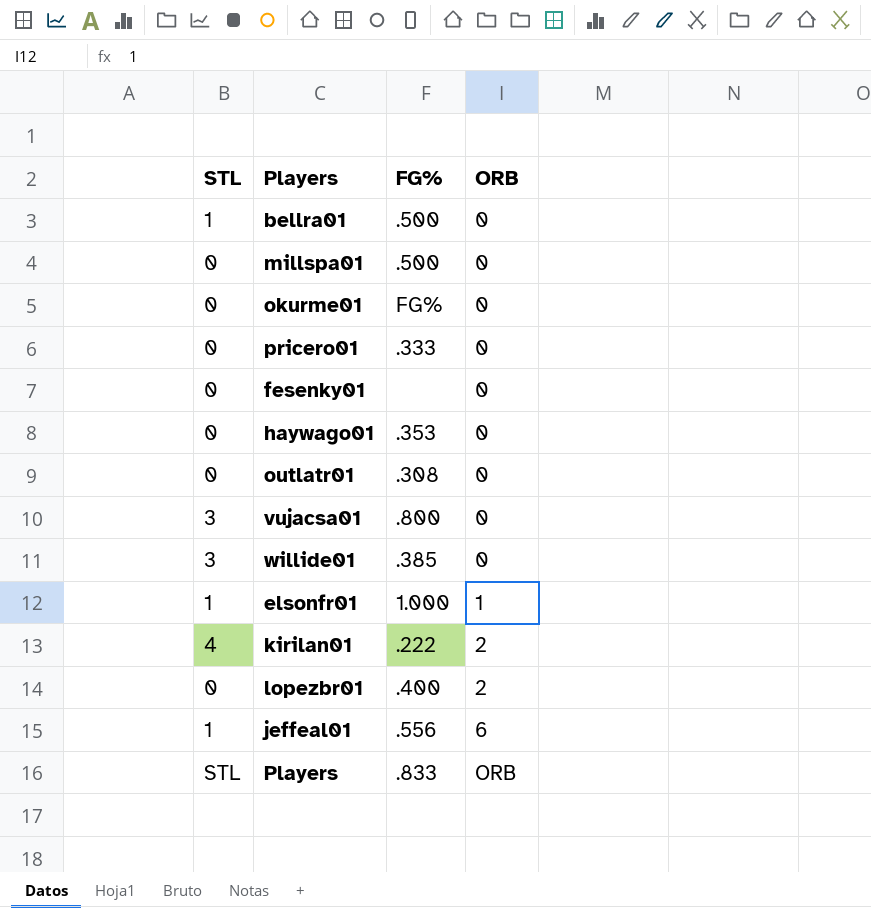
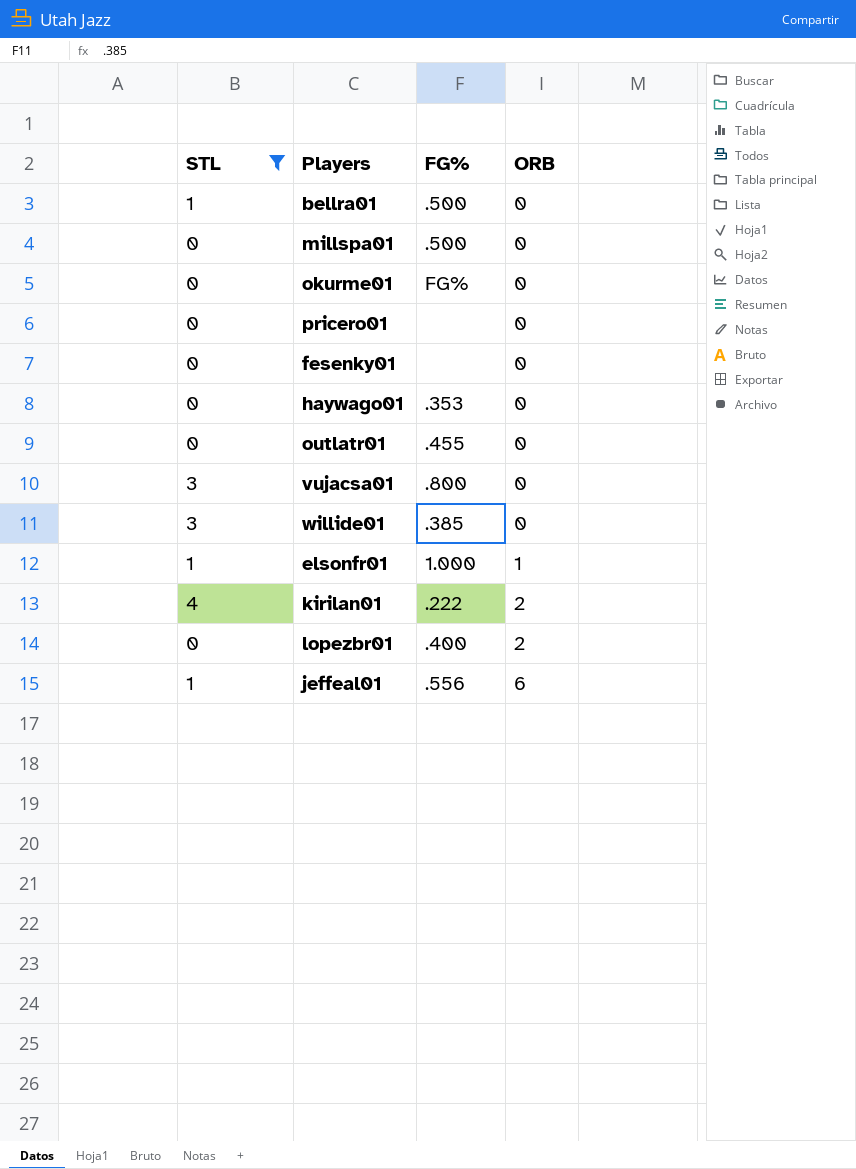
filter: none -> STL != STL
pricero01 | FG%: .333 -> none
outlatr01 | FG%: .308 -> .455

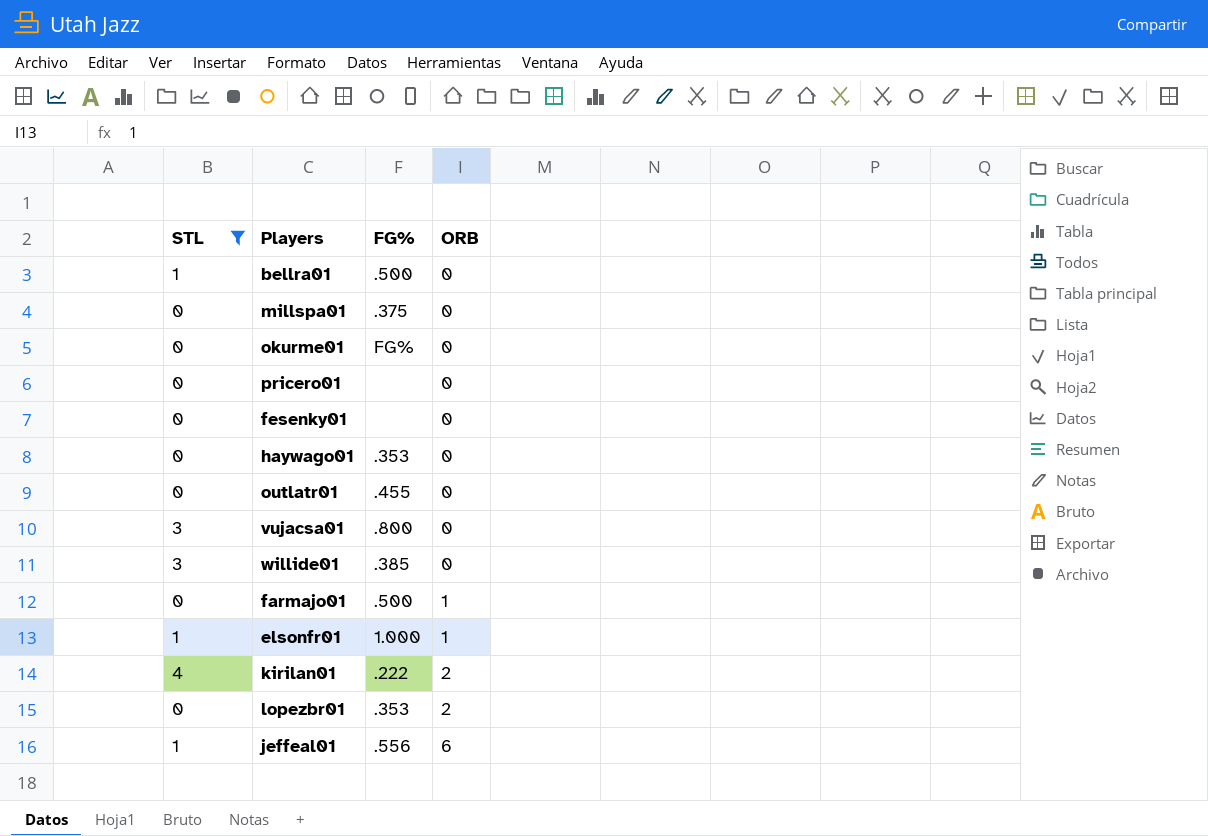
millspa01 | FG%: .500 -> .375
row farmajo01: none -> 0 | .500 | 1
lopezbr01 | FG%: .400 -> .353

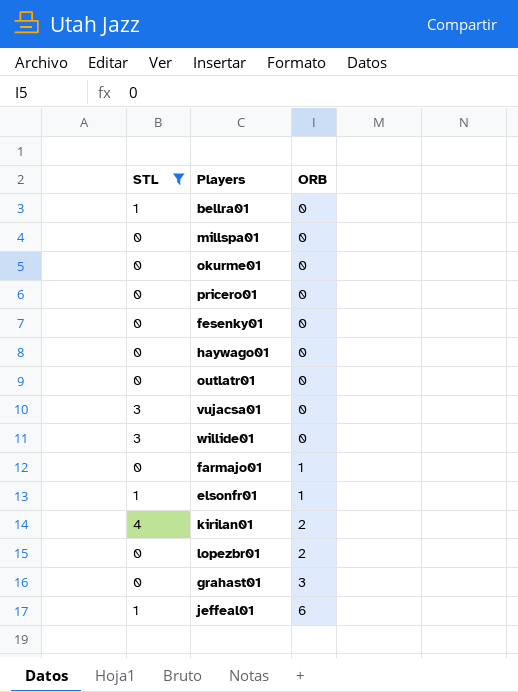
column FG% | position: 3 -> none
row grahast01: none -> 0 | 3

